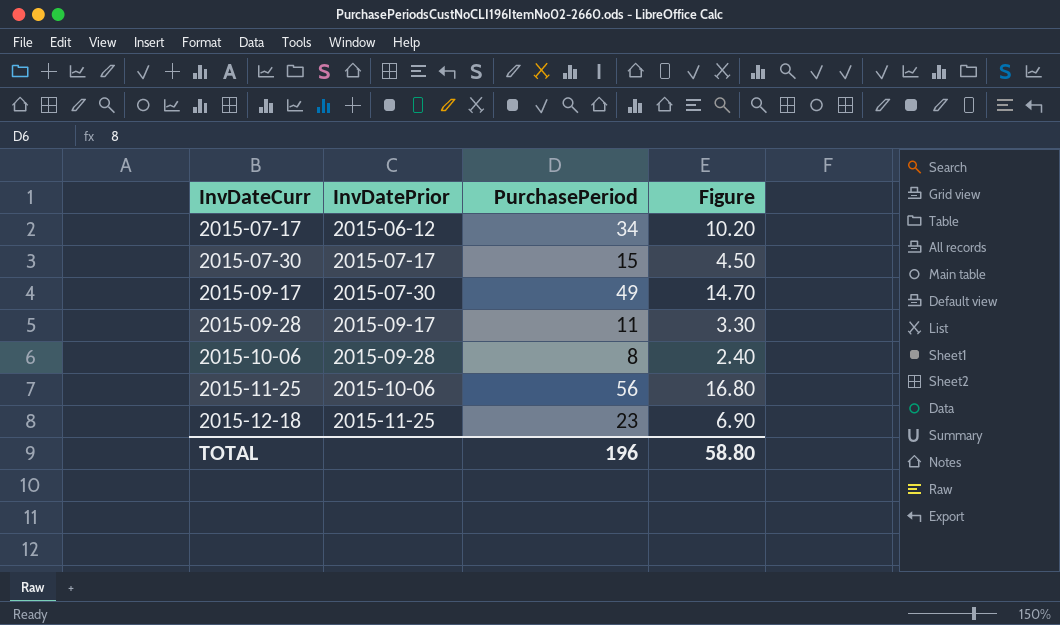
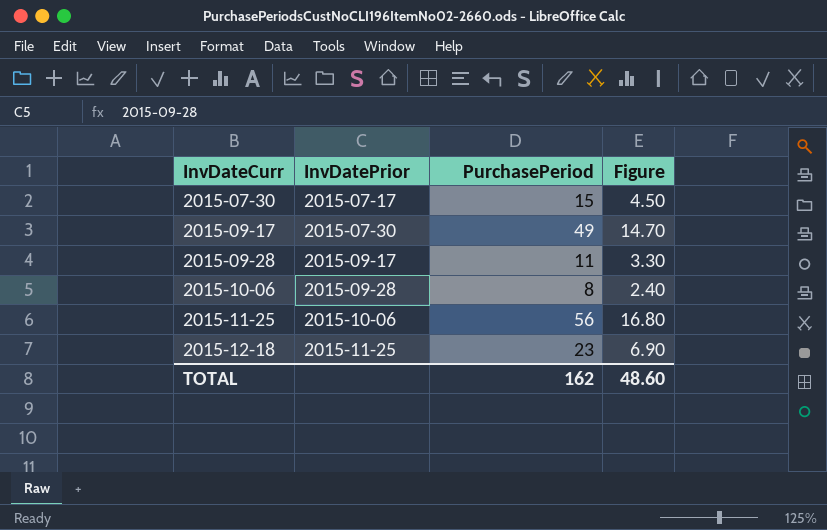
row 2015-07-17: 2015-06-12 | 34 | 10.20 -> none
TOTAL | PurchasePeriod: 196 -> 162
TOTAL | Figure: 58.80 -> 48.60

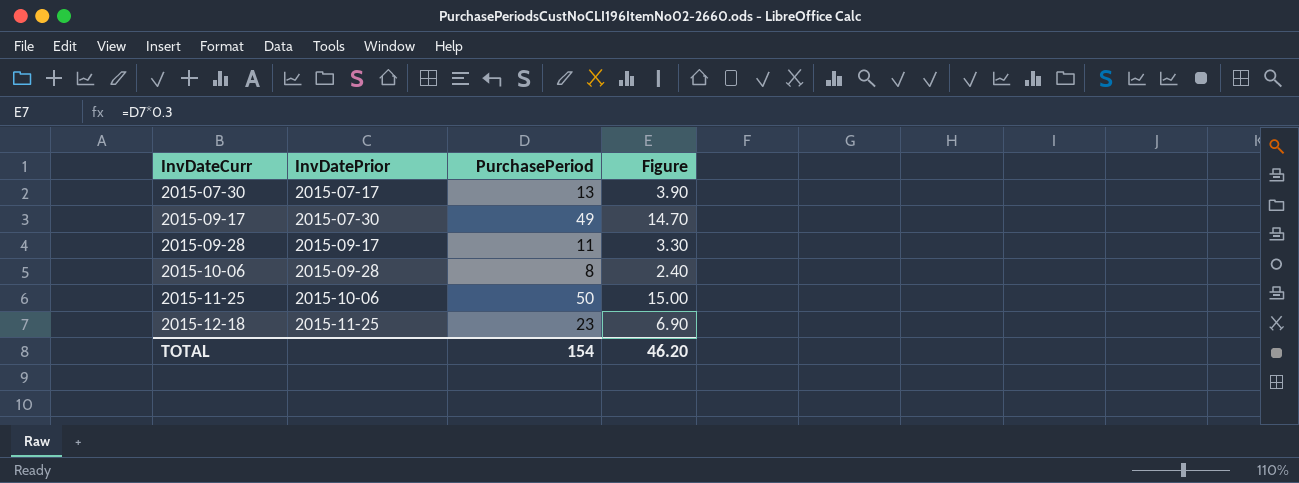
2015-07-30 | PurchasePeriod: 15 -> 13
2015-07-30 | Figure: 4.50 -> 3.90
2015-11-25 | PurchasePeriod: 56 -> 50
2015-11-25 | Figure: 16.80 -> 15.00
TOTAL | PurchasePeriod: 162 -> 154
TOTAL | Figure: 48.60 -> 46.20

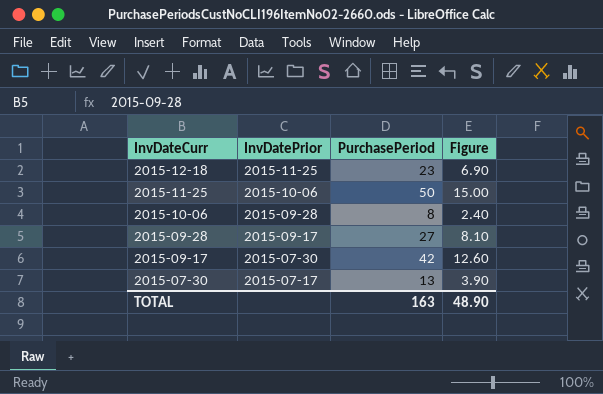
row order: InvDateCurr ascending -> InvDateCurr descending
2015-09-28 | PurchasePeriod: 11 -> 27
2015-09-28 | Figure: 3.30 -> 8.10
2015-09-17 | PurchasePeriod: 49 -> 42
2015-09-17 | Figure: 14.70 -> 12.60
TOTAL | PurchasePeriod: 154 -> 163
TOTAL | Figure: 46.20 -> 48.90

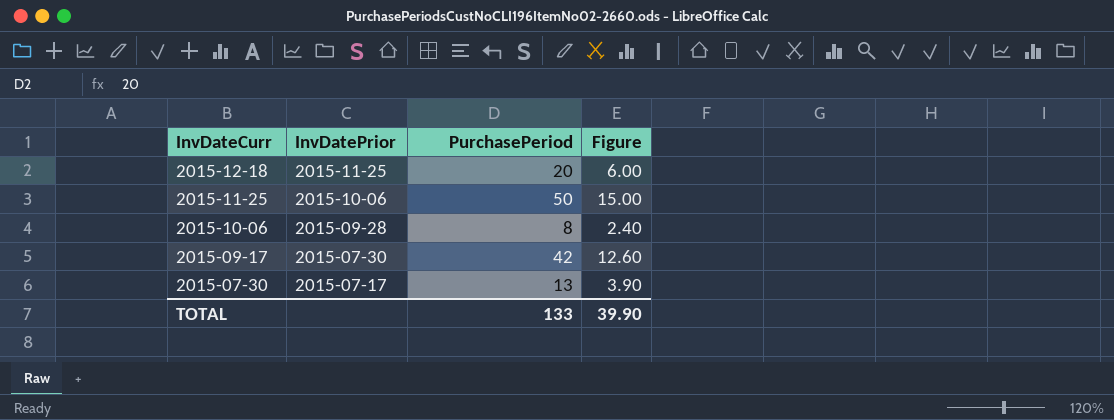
row 2015-09-28: 2015-09-17 | 27 | 8.10 -> none
2015-12-18 | PurchasePeriod: 23 -> 20
2015-12-18 | Figure: 6.90 -> 6.00
TOTAL | PurchasePeriod: 163 -> 133
TOTAL | Figure: 48.90 -> 39.90

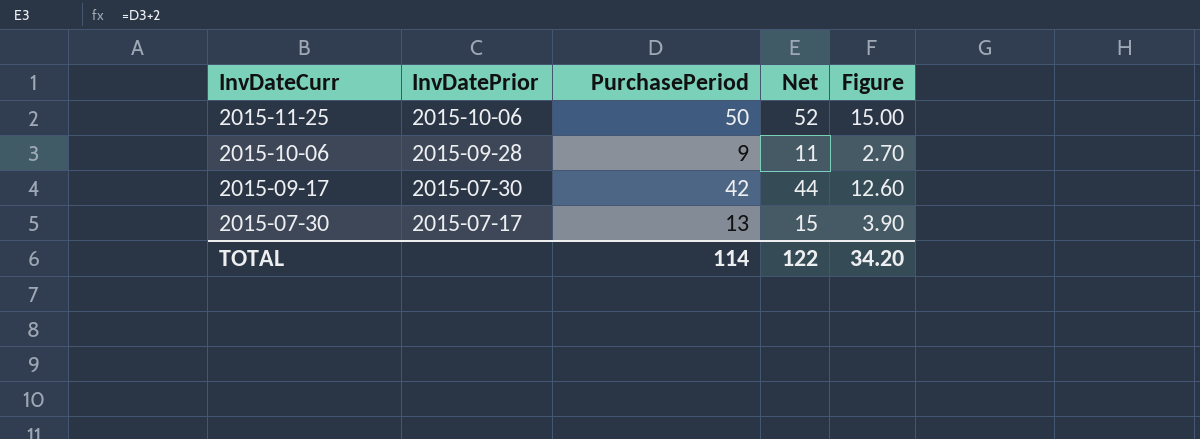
column Net | formula: none -> [PurchasePeriod] + 2
row 2015-12-18: 2015-11-25 | 20 | 6.00 -> none
2015-10-06 | PurchasePeriod: 8 -> 9
2015-10-06 | Figure: 2.40 -> 2.70
TOTAL | PurchasePeriod: 133 -> 114
TOTAL | Figure: 39.90 -> 34.20

